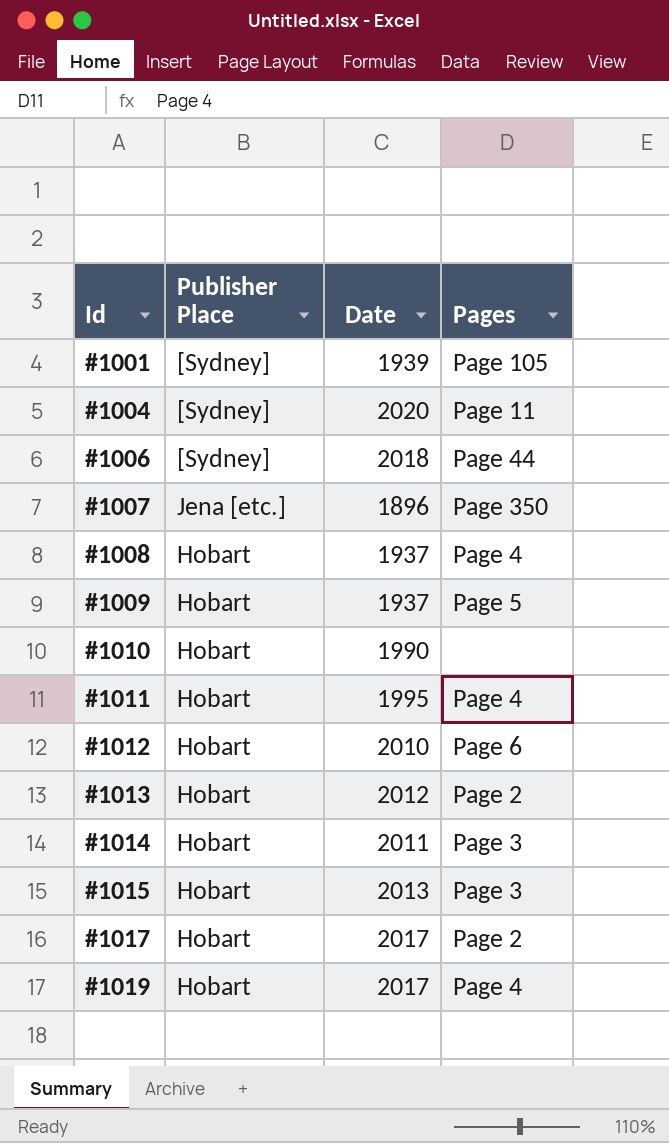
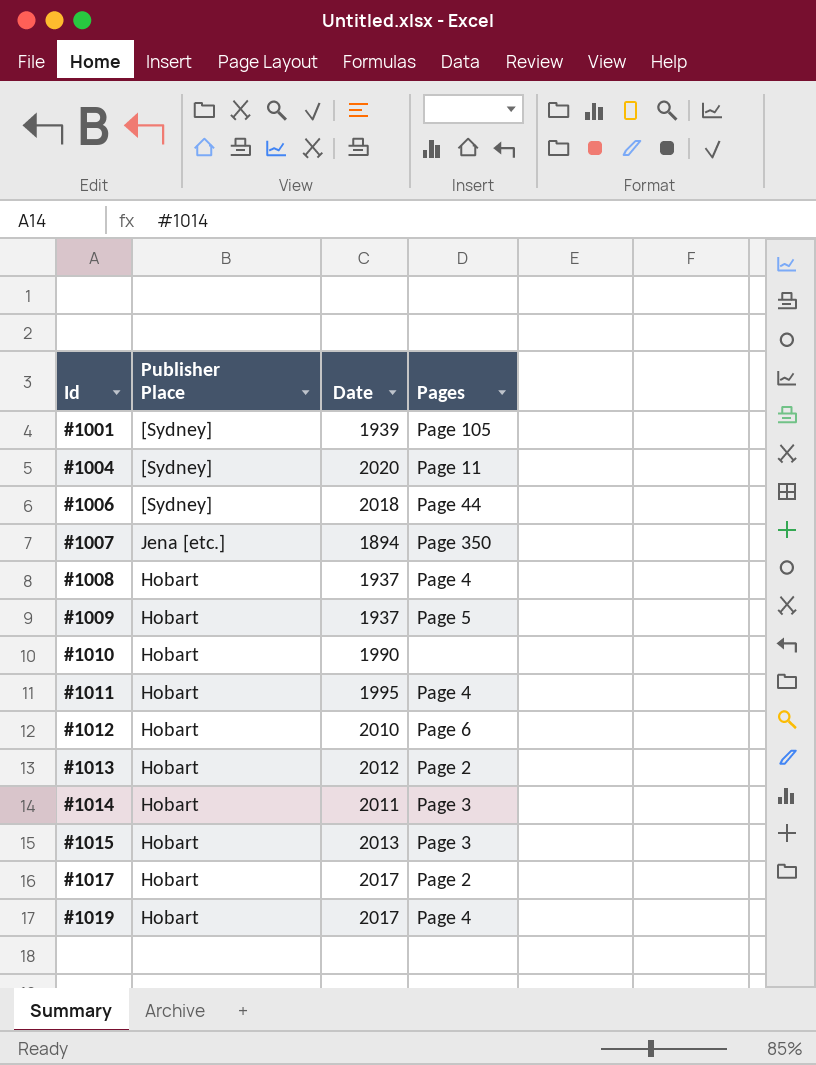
#1007 | Date: 1896 -> 1894

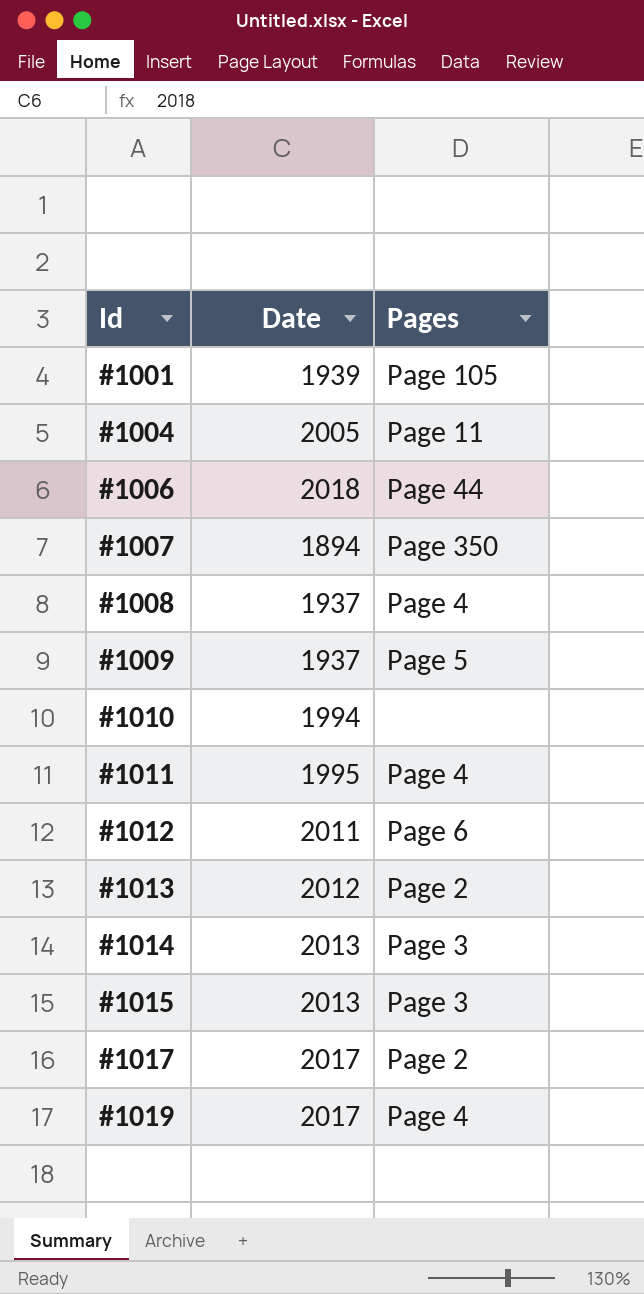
column Publisher Place | position: 2 -> none
#1004 | Date: 2020 -> 2005
#1010 | Date: 1990 -> 1994
#1012 | Date: 2010 -> 2011
#1014 | Date: 2011 -> 2013

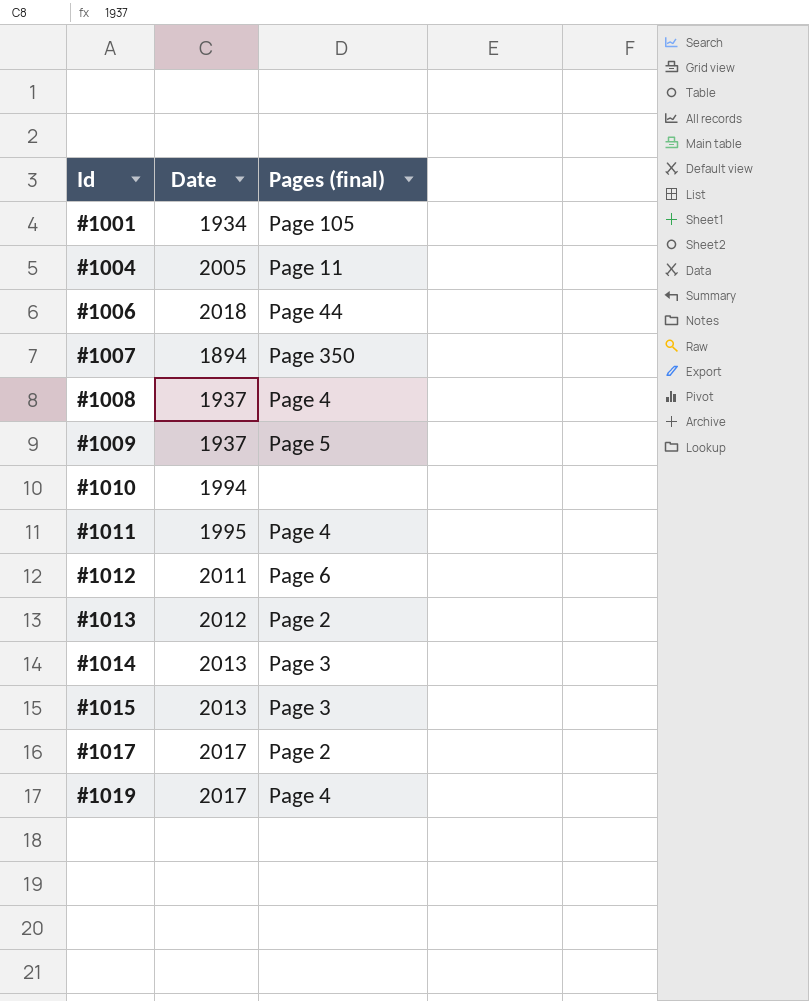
column name: Pages -> Pages (final)
#1001 | Date: 1939 -> 1934

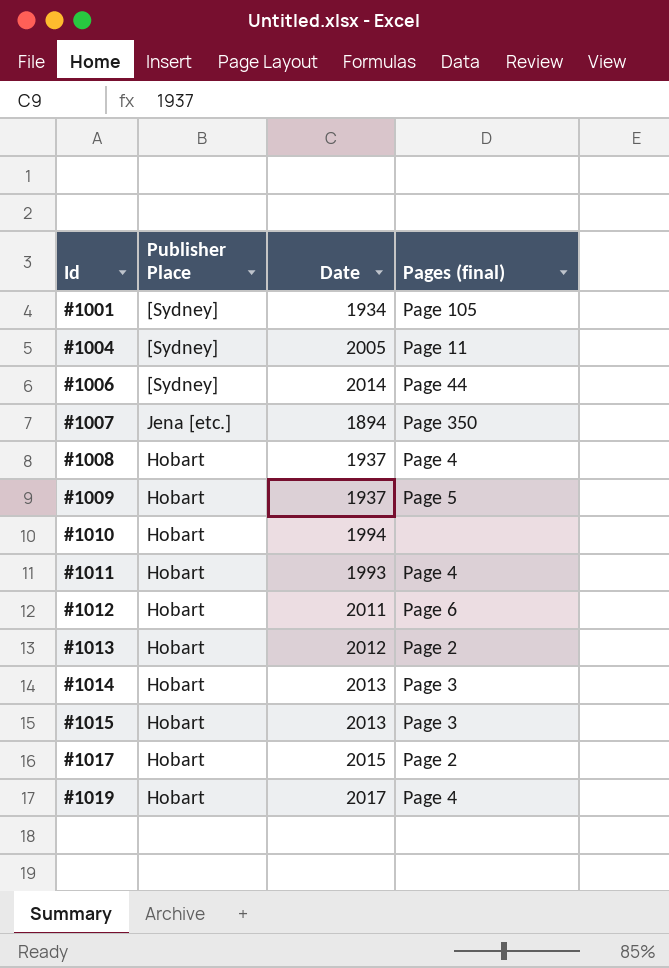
column Publisher Place | position: none -> 2
#1006 | Date: 2018 -> 2014
#1011 | Date: 1995 -> 1993
#1017 | Date: 2017 -> 2015

